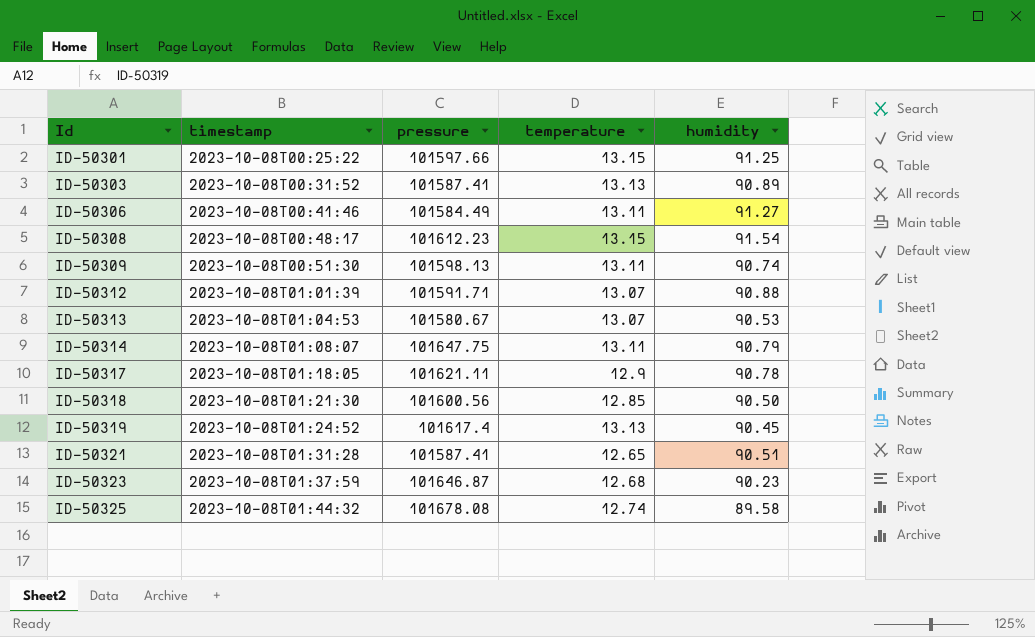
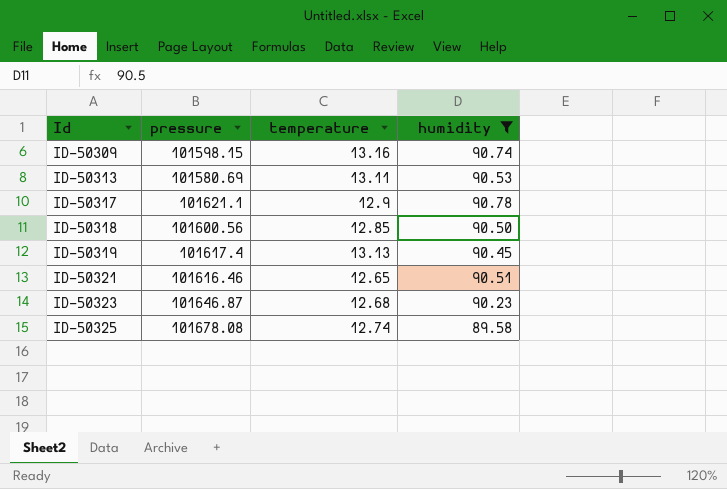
filter: none -> humidity <= 90.78
column timestamp | position: 2 -> none
ID-50309 | pressure: 101598.13 -> 101598.15
ID-50309 | temperature: 13.11 -> 13.16
ID-50313 | pressure: 101580.67 -> 101580.69
ID-50313 | temperature: 13.07 -> 13.11
ID-50317 | pressure: 101621.11 -> 101621.1
ID-50321 | pressure: 101587.41 -> 101616.46

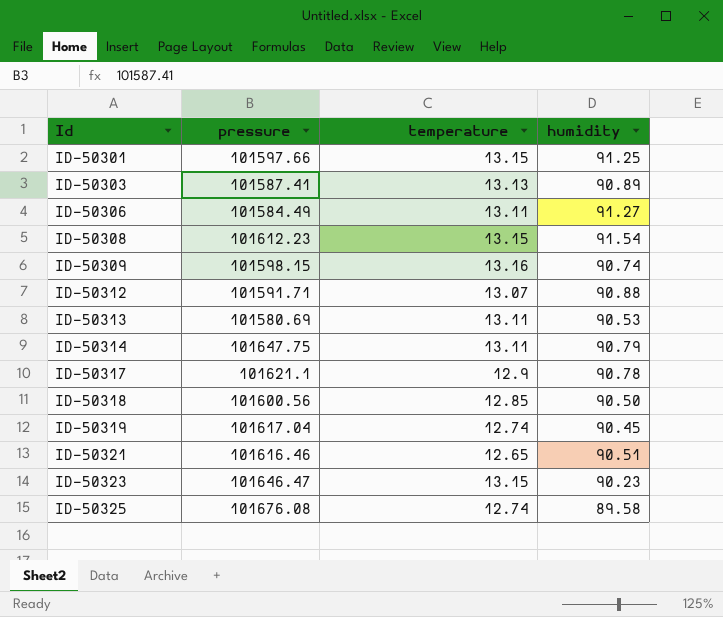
filter: humidity <= 90.78 -> none
ID-50319 | pressure: 101617.4 -> 101617.04
ID-50319 | temperature: 13.13 -> 12.74
ID-50323 | pressure: 101646.87 -> 101646.47
ID-50323 | temperature: 12.68 -> 13.15
ID-50325 | pressure: 101678.08 -> 101676.08

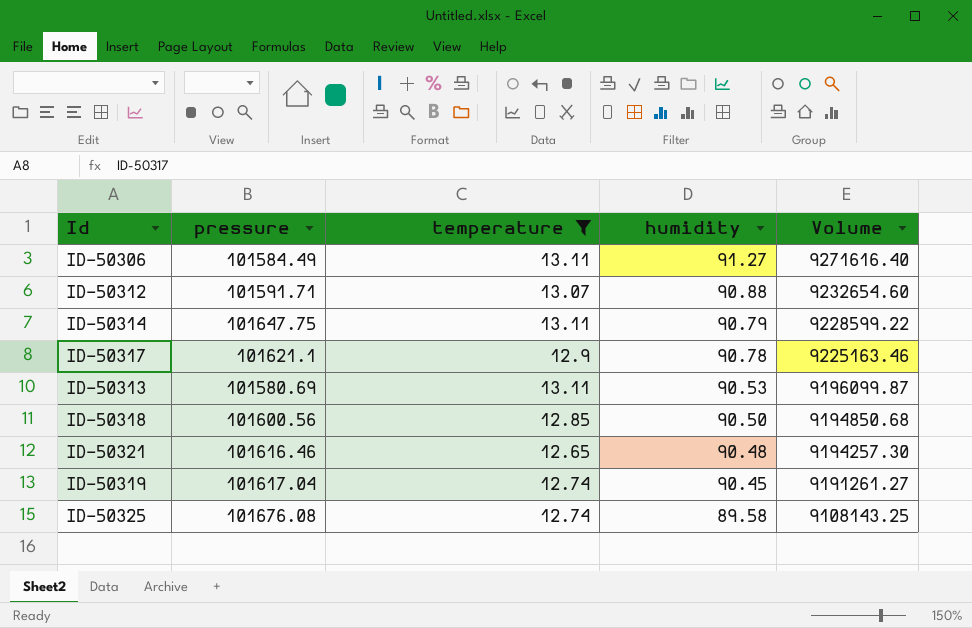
filter: none -> temperature <= 13.11
row order: Id ascending -> humidity descending
column Volume | formula: none -> [pressure] * [humidity]
ID-50321 | humidity: 90.51 -> 90.48

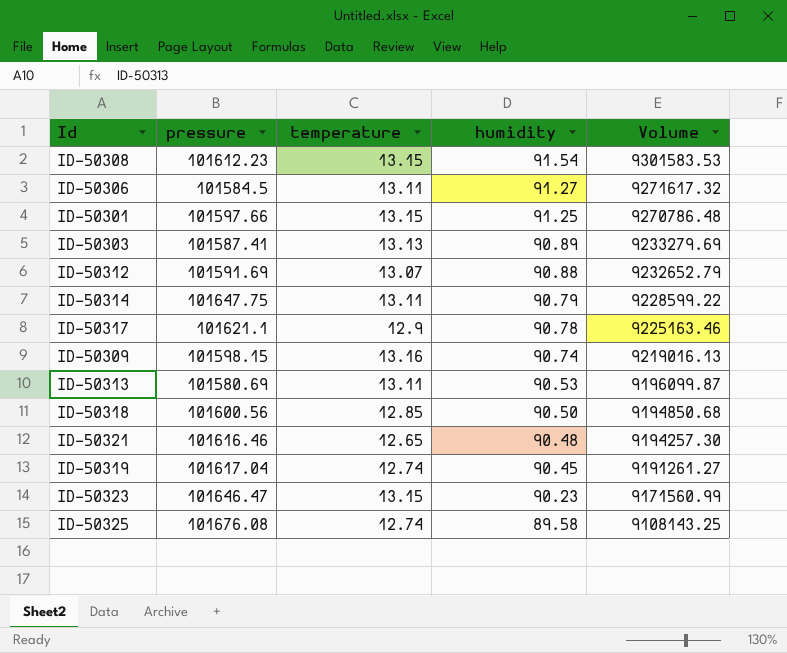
filter: temperature <= 13.11 -> none
ID-50306 | pressure: 101584.49 -> 101584.5
ID-50306 | Volume: 9271616.40 -> 9271617.32
ID-50312 | pressure: 101591.71 -> 101591.69
ID-50312 | Volume: 9232654.60 -> 9232652.79

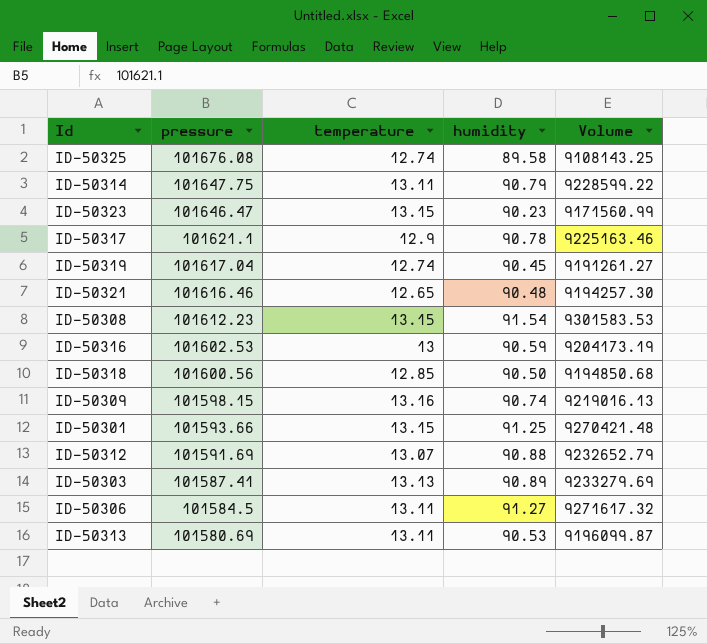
row order: humidity descending -> pressure descending
row ID-50316: none -> 101602.53 | 13 | 90.59 | 9204173.19
ID-50301 | pressure: 101597.66 -> 101593.66
ID-50301 | Volume: 9270786.48 -> 9270421.48

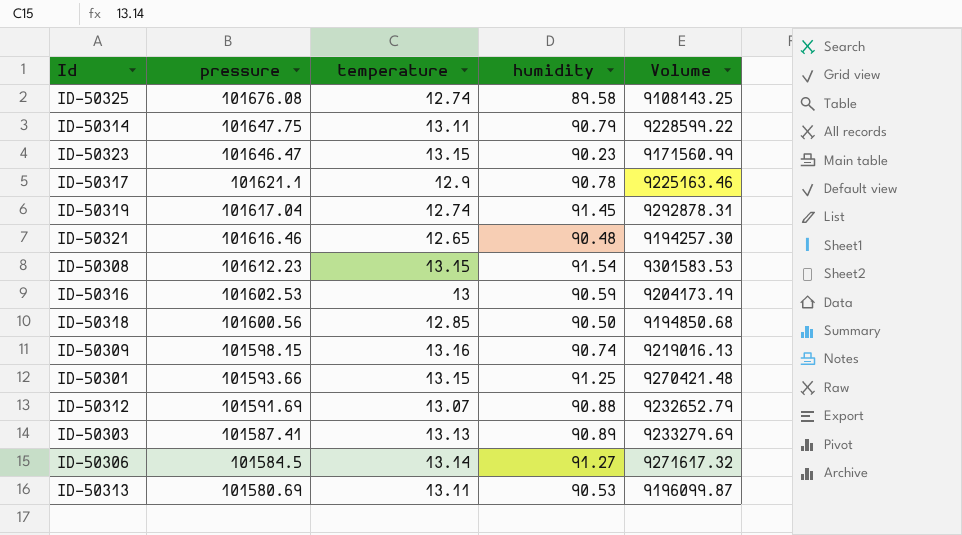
ID-50319 | humidity: 90.45 -> 91.45
ID-50319 | Volume: 9191261.27 -> 9292878.31
ID-50306 | temperature: 13.11 -> 13.14

